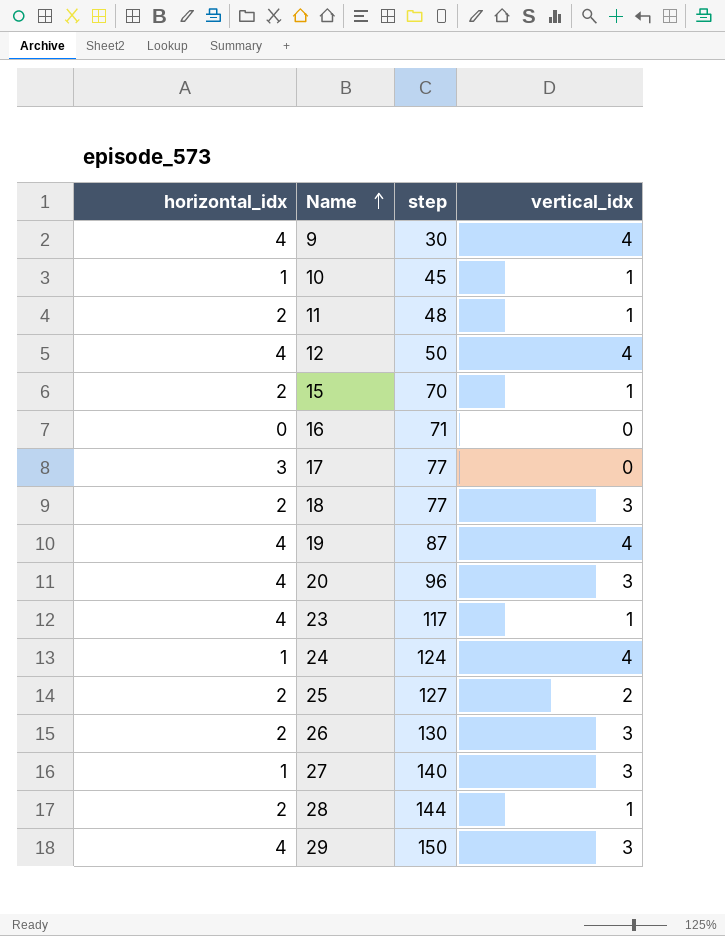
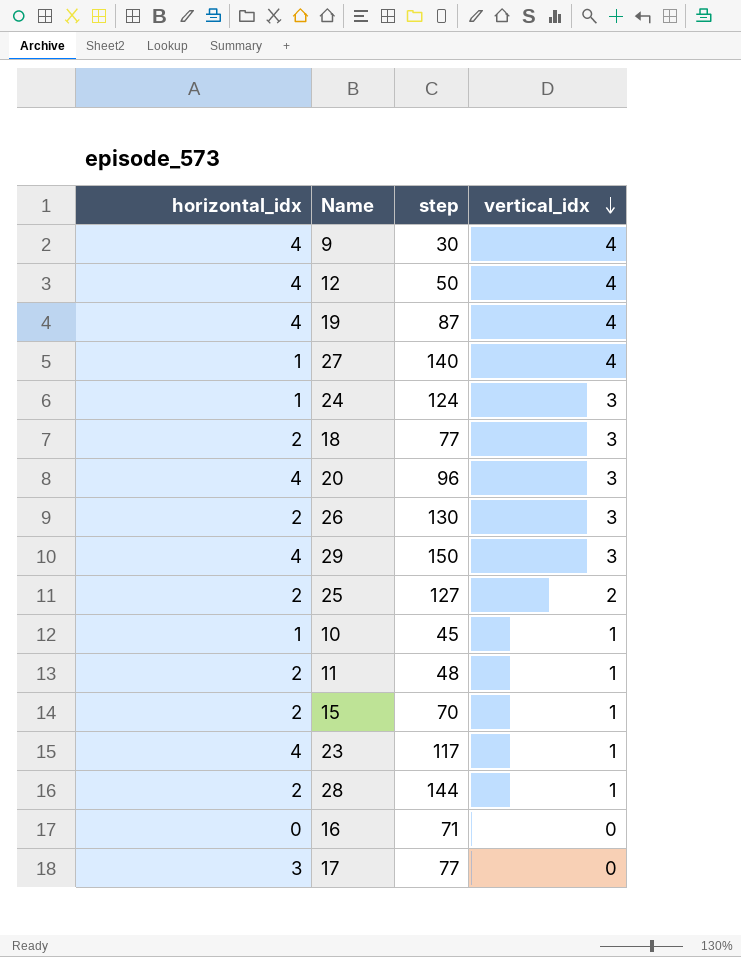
row order: Name ascending -> vertical_idx descending
27 | vertical_idx: 3 -> 4
24 | vertical_idx: 4 -> 3

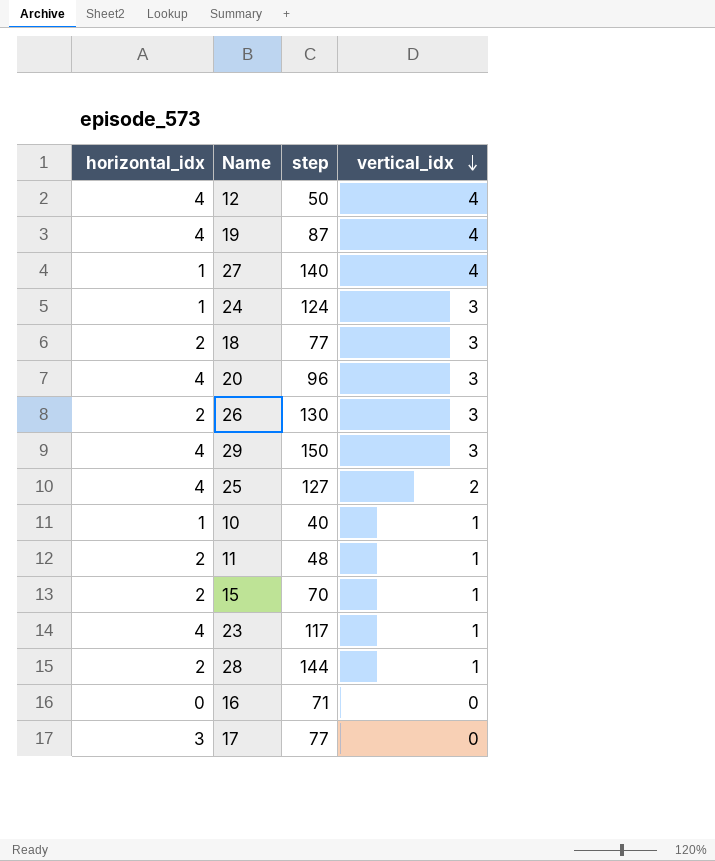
row 9: 4 | 30 | 4 -> none
25 | horizontal_idx: 2 -> 4
10 | step: 45 -> 40

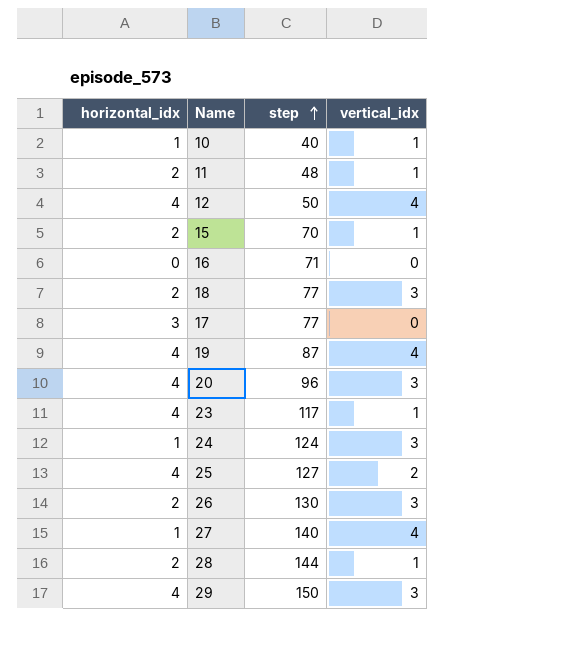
row order: vertical_idx descending -> step ascending

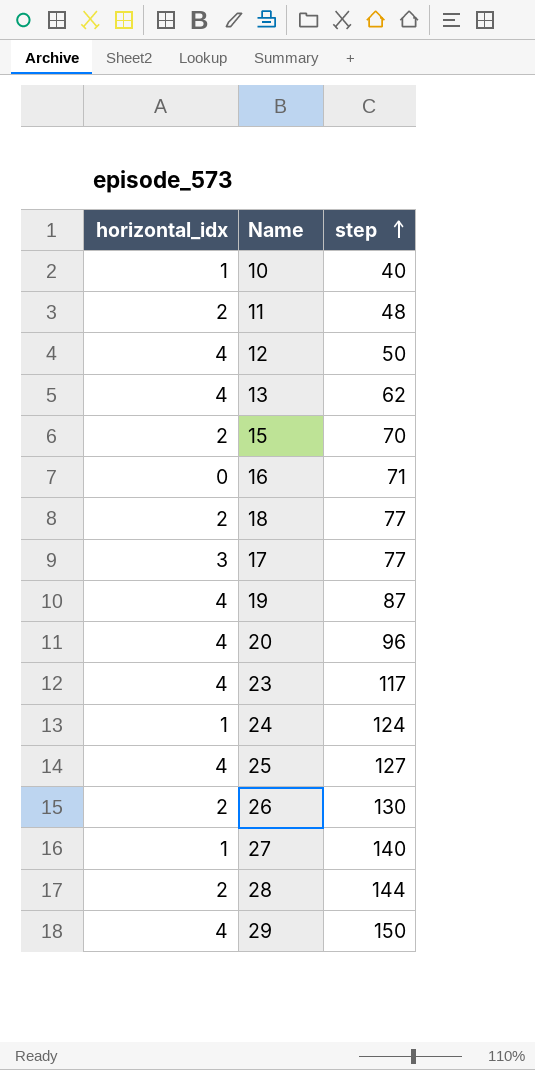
column vertical_idx | position: 4 -> none
row 13: none -> 4 | 62

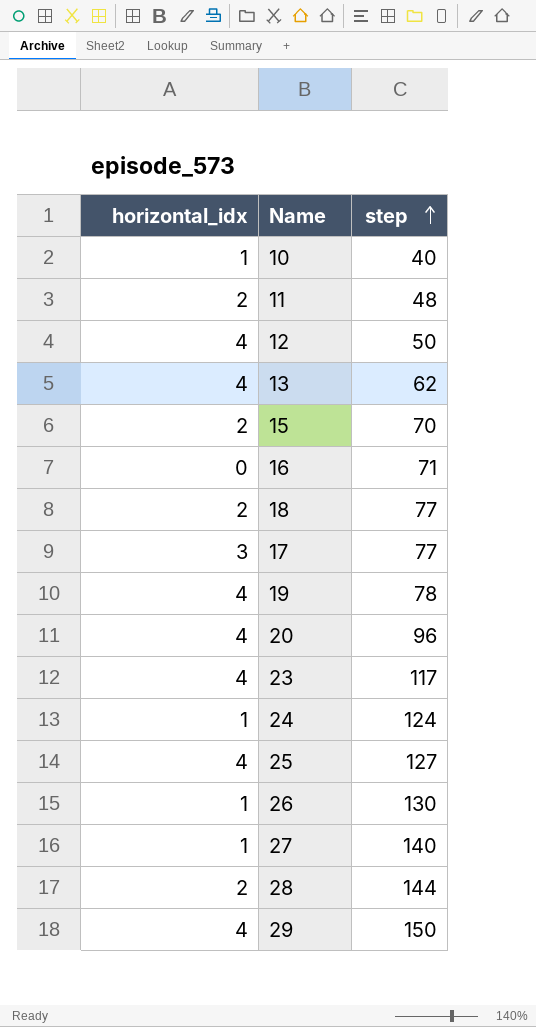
19 | step: 87 -> 78
26 | horizontal_idx: 2 -> 1

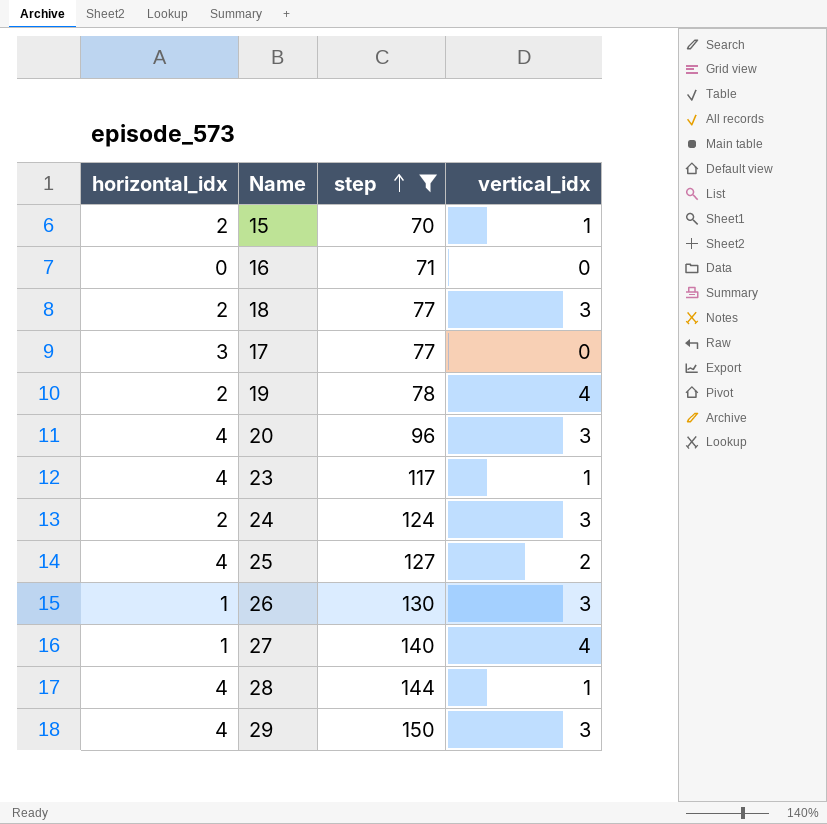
filter: none -> step >= 70
column vertical_idx | position: none -> 4
19 | horizontal_idx: 4 -> 2
24 | horizontal_idx: 1 -> 2
28 | horizontal_idx: 2 -> 4

